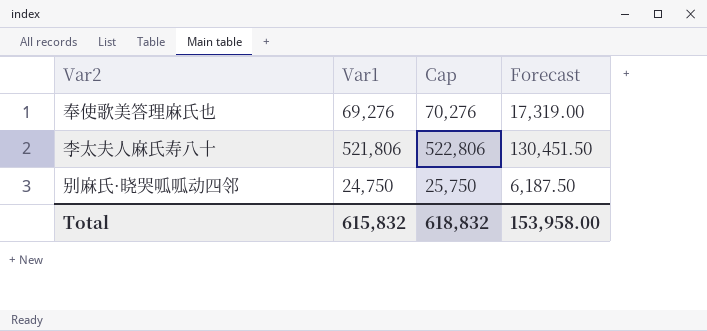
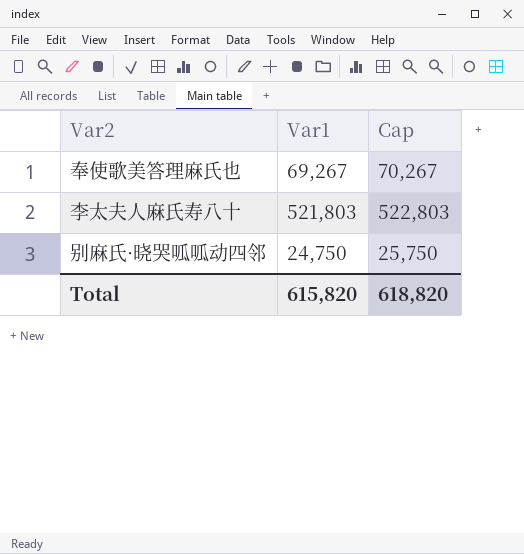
column Forecast | formula: [Var1] * 0.25 -> none
奉使歌美答理麻氏也 | Var1: 69,276 -> 69,267
奉使歌美答理麻氏也 | Cap: 70,276 -> 70,267
李太夫人麻氏寿八十 | Var1: 521,806 -> 521,803
李太夫人麻氏寿八十 | Cap: 522,806 -> 522,803
Total | Var1: 615,832 -> 615,820
Total | Cap: 618,832 -> 618,820

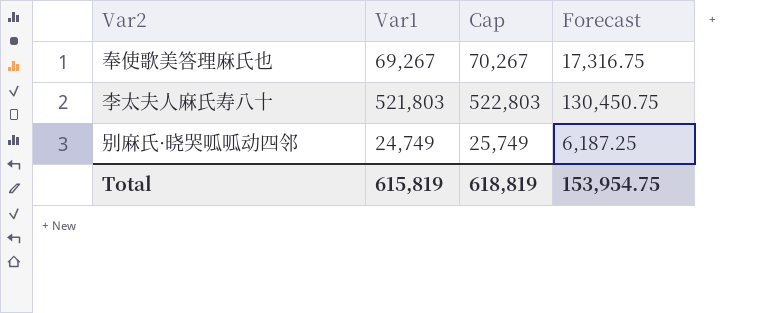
column Forecast | formula: none -> [Var1] * 0.25
别麻氏·晓哭呱呱动四邻 | Var1: 24,750 -> 24,749
别麻氏·晓哭呱呱动四邻 | Cap: 25,750 -> 25,749
Total | Var1: 615,820 -> 615,819
Total | Cap: 618,820 -> 618,819

